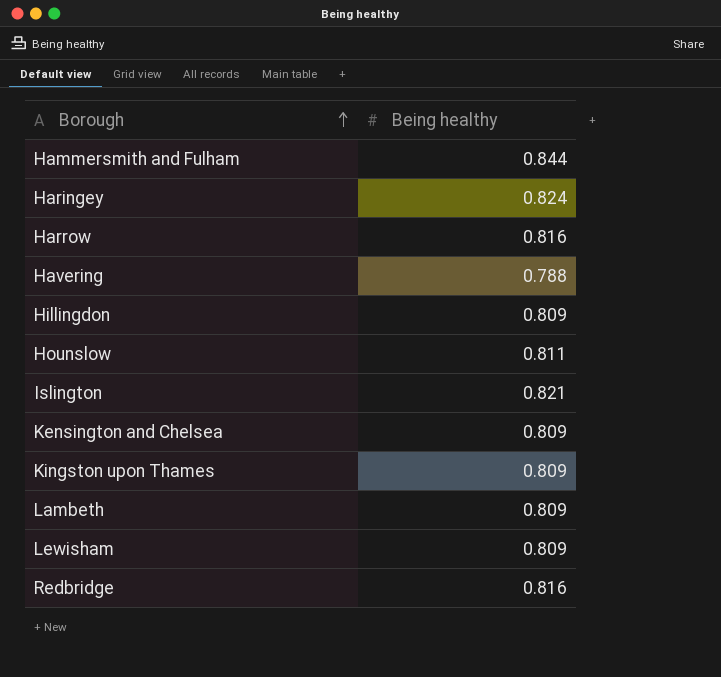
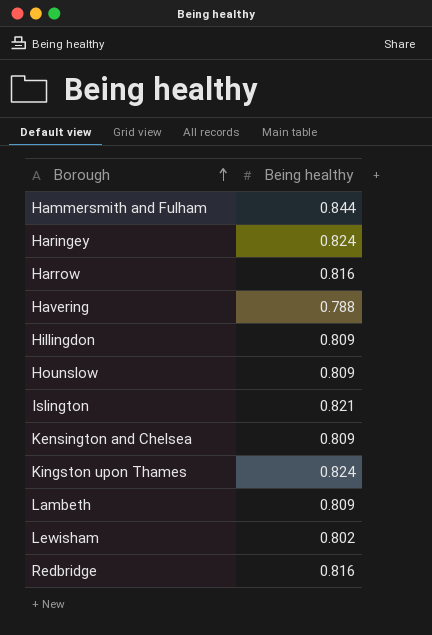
Hounslow | Being healthy: 0.811 -> 0.809
Kingston upon Thames | Being healthy: 0.809 -> 0.824
Lewisham | Being healthy: 0.809 -> 0.802

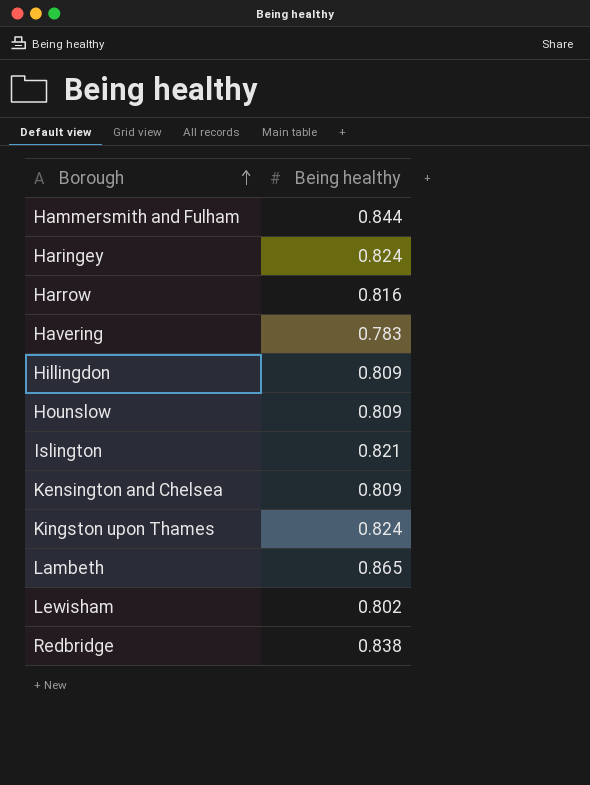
Havering | Being healthy: 0.788 -> 0.783
Lambeth | Being healthy: 0.809 -> 0.865
Redbridge | Being healthy: 0.816 -> 0.838

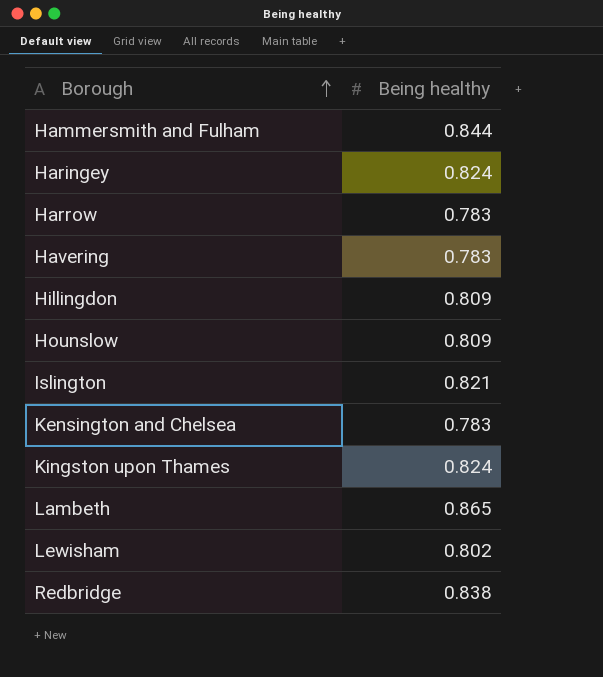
Harrow | Being healthy: 0.816 -> 0.783
Kensington and Chelsea | Being healthy: 0.809 -> 0.783

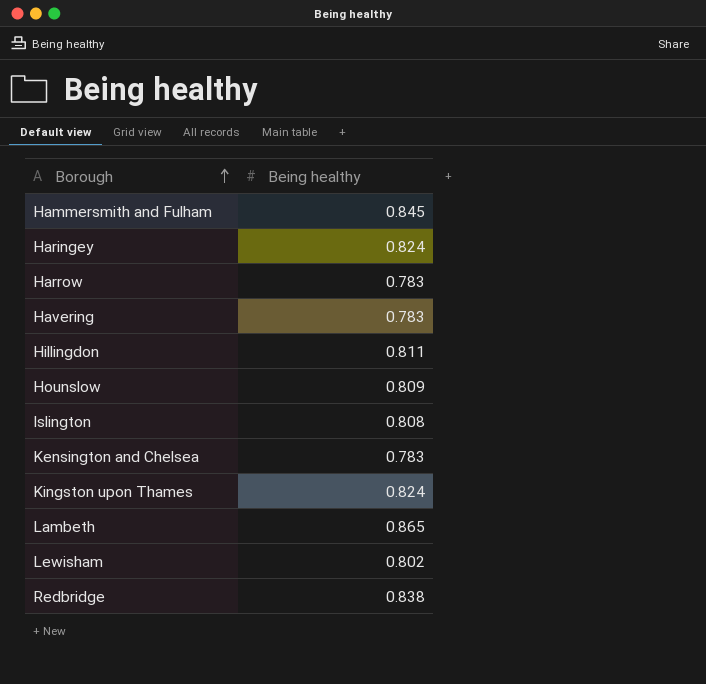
Hammersmith and Fulham | Being healthy: 0.844 -> 0.845
Hillingdon | Being healthy: 0.809 -> 0.811
Islington | Being healthy: 0.821 -> 0.808

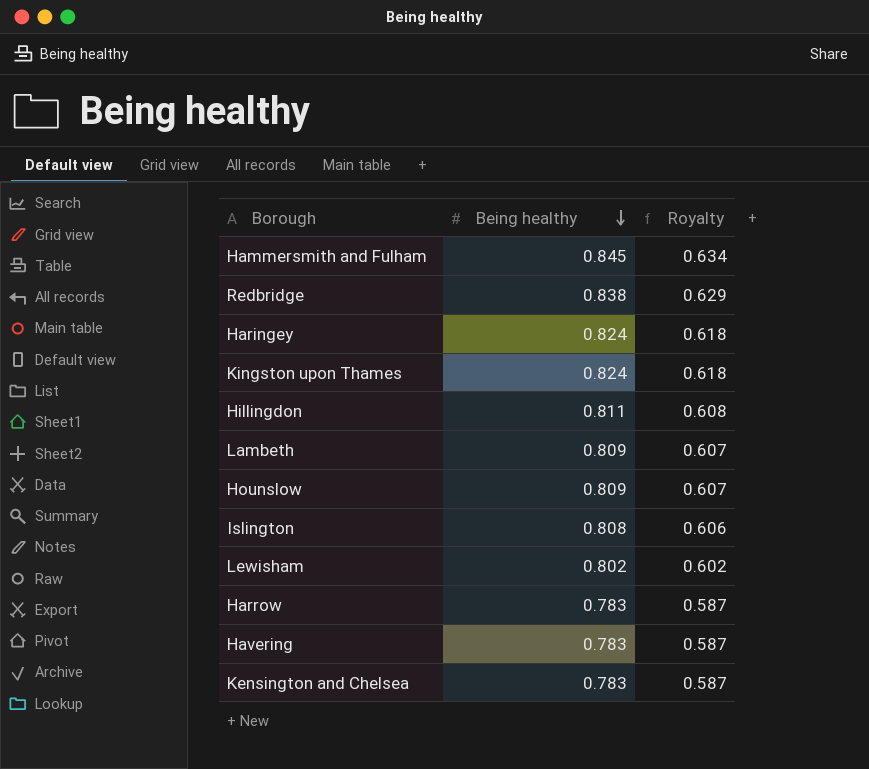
row order: Borough ascending -> Being healthy descending
column Royalty | formula: none -> [Being healthy] * 0.75
Lambeth | Being healthy: 0.865 -> 0.809

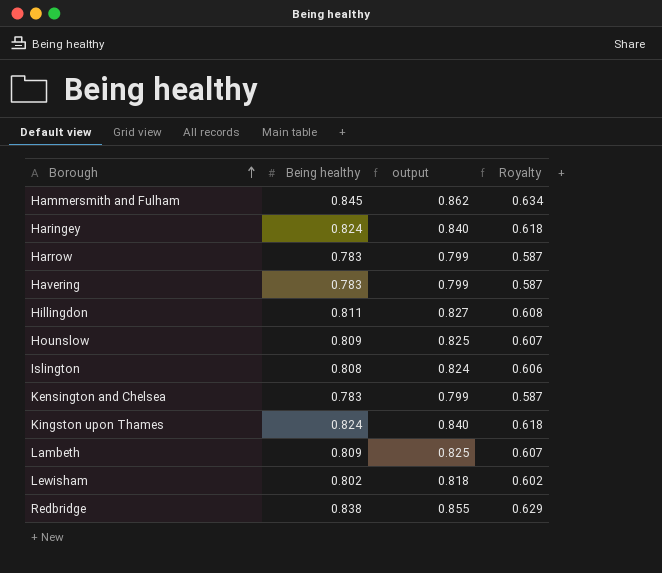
row order: Being healthy descending -> Borough ascending
column output | formula: none -> [Being healthy] * 1.02

